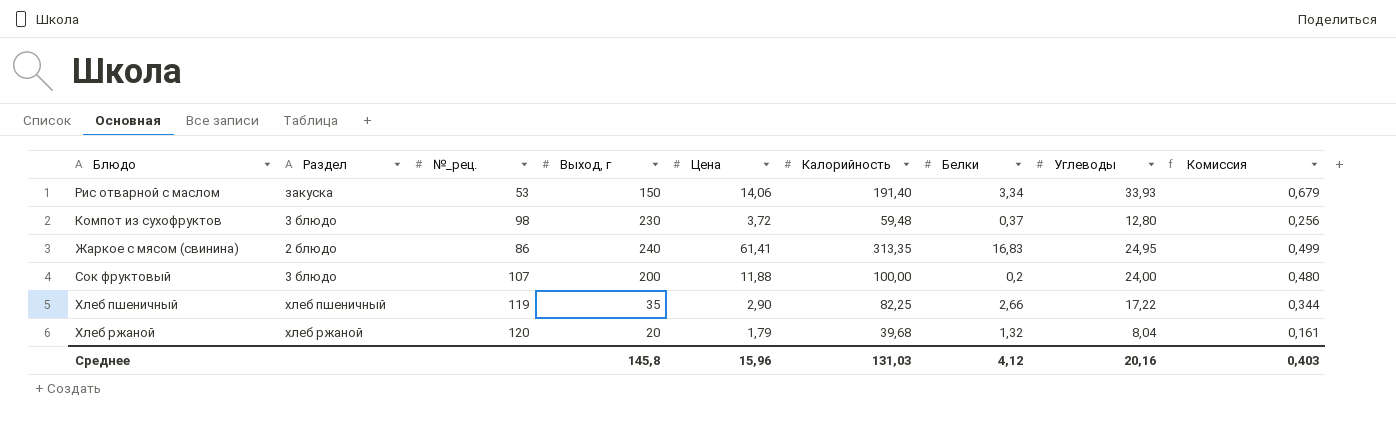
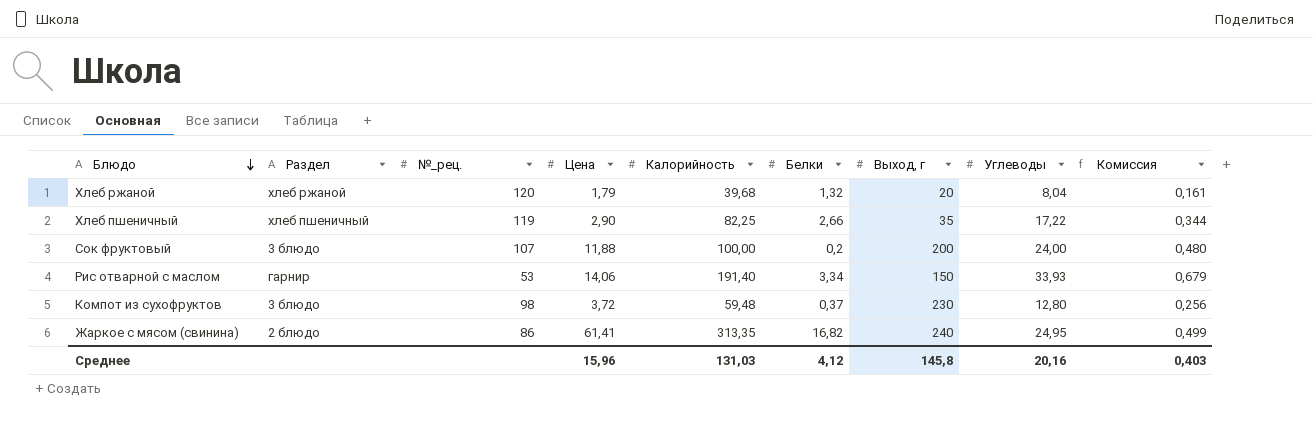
row order: none -> Блюдо descending
column Выход, г | position: 4 -> 7
Рис отварной с маслом | Раздел: закуска -> гарнир
Жаркое с мясом (свинина) | Белки: 16,83 -> 16,82

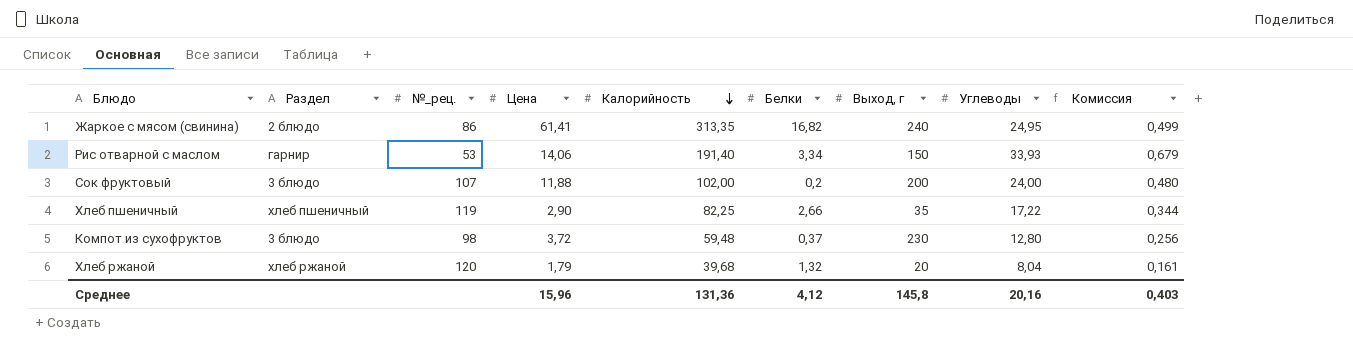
row order: Блюдо descending -> Калорийность descending
Сок фруктовый | Калорийность: 100,00 -> 102,00
Среднее | Калорийность: 131,03 -> 131,36

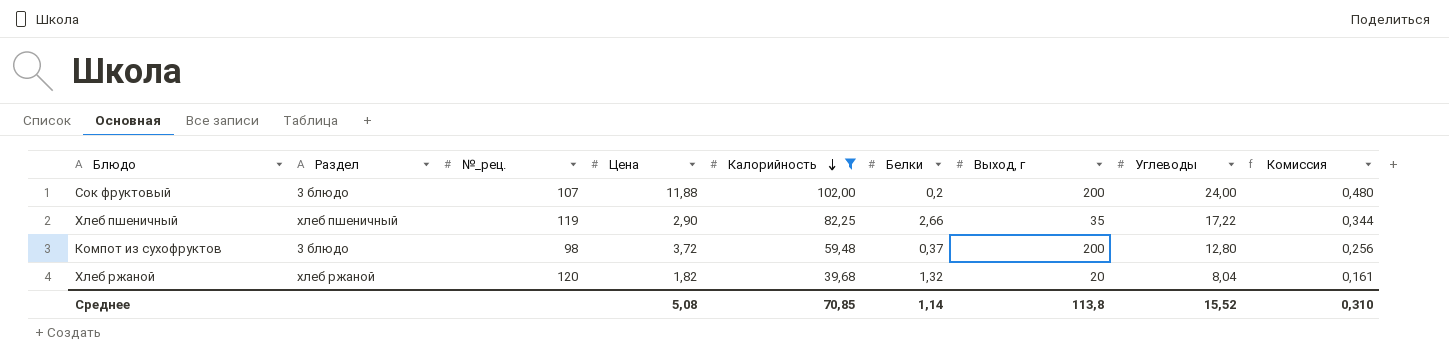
filter: none -> Калорийность <= 102,00
Компот из сухофруктов | Выход, г: 230 -> 200
Хлеб ржаной | Цена: 1,79 -> 1,82
Среднее | Цена: 15,96 -> 5,08
Среднее | Калорийность: 131,36 -> 70,85
Среднее | Белки: 4,12 -> 1,14
Среднее | Выход, г: 145,8 -> 113,8
Среднее | Углеводы: 20,16 -> 15,52
Среднее | Комиссия: 0,403 -> 0,310

